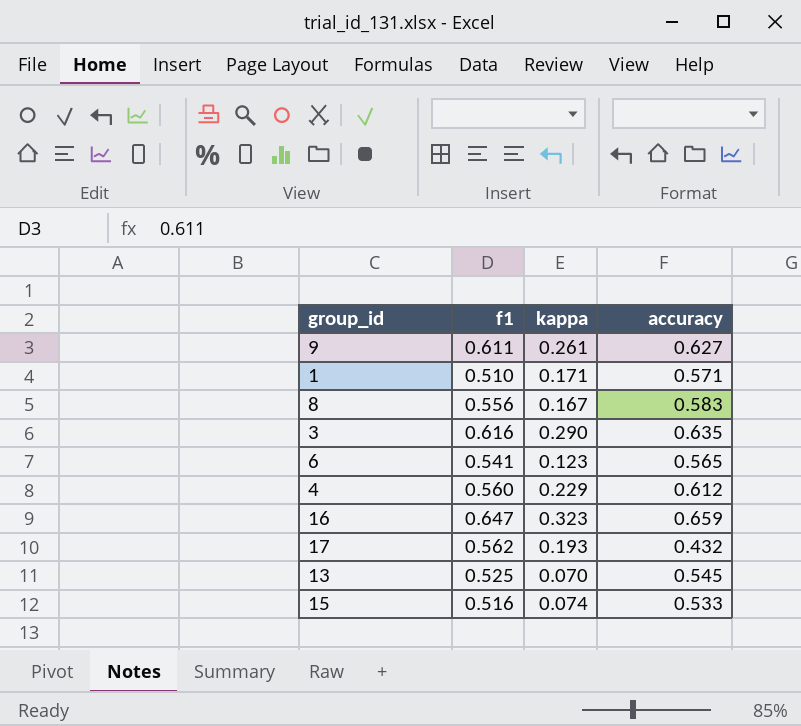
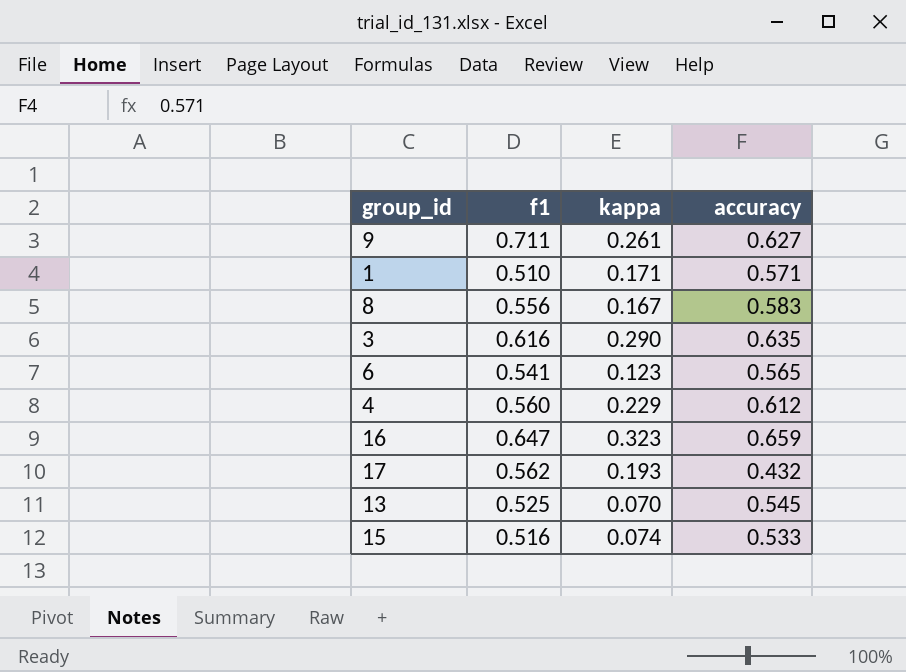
9 | f1: 0.611 -> 0.711

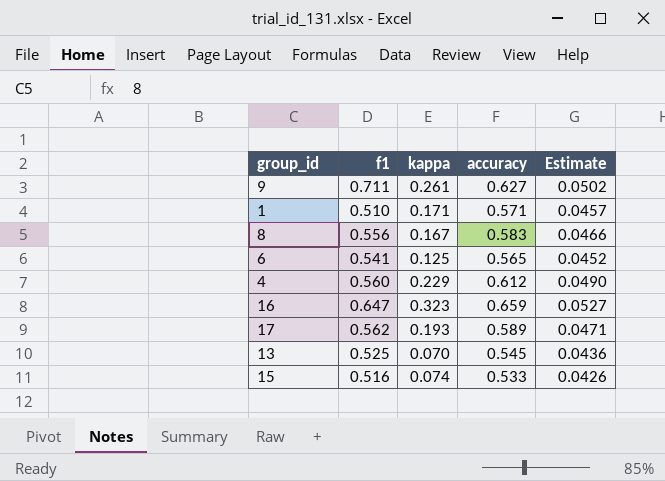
column Estimate | formula: none -> [accuracy] * 0.08
row 3: 0.616 | 0.290 | 0.635 -> none
6 | kappa: 0.123 -> 0.125
17 | accuracy: 0.432 -> 0.589

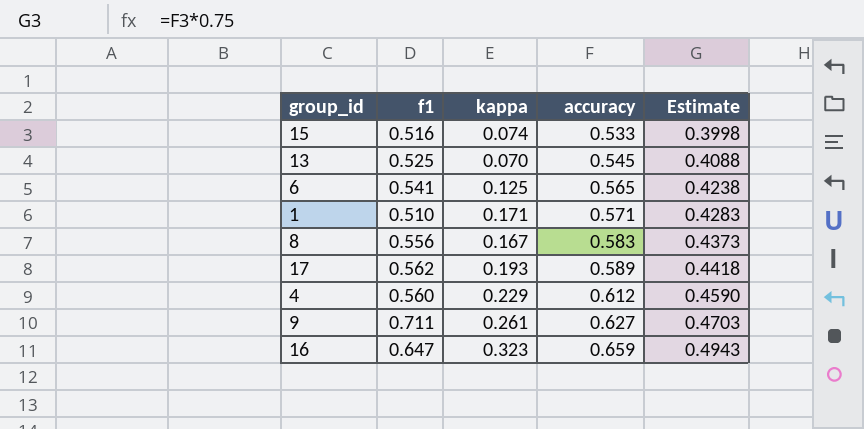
row order: none -> accuracy ascending
column Estimate | formula: [accuracy] * 0.08 -> [accuracy] * 0.75

